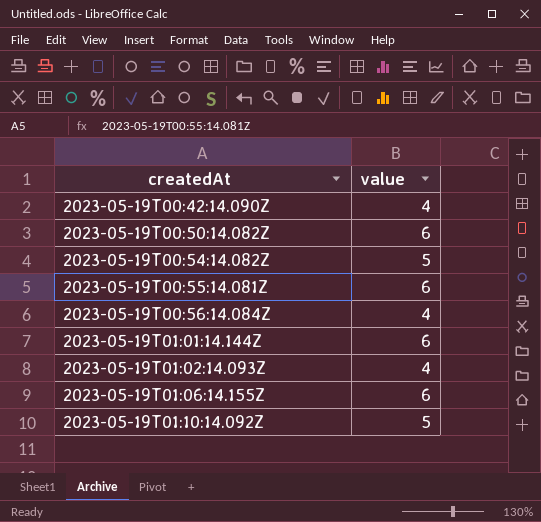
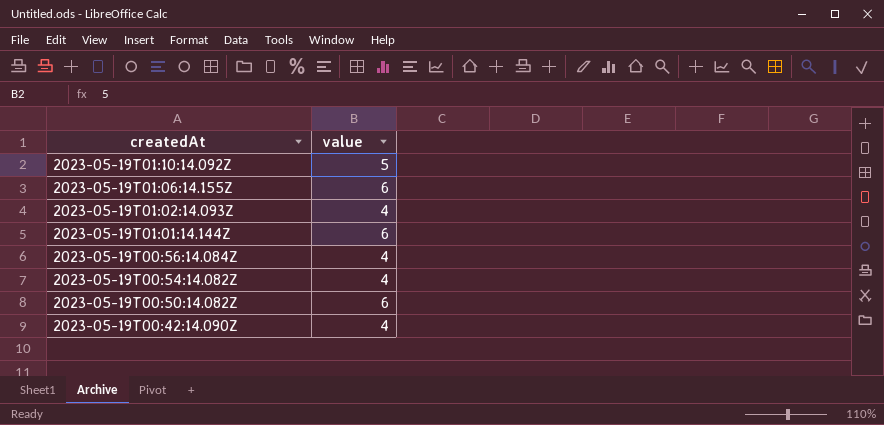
row order: createdAt ascending -> createdAt descending
row 2023-05-19T00:55:14.081Z: 6 -> none
2023-05-19T00:54:14.082Z | value: 5 -> 4

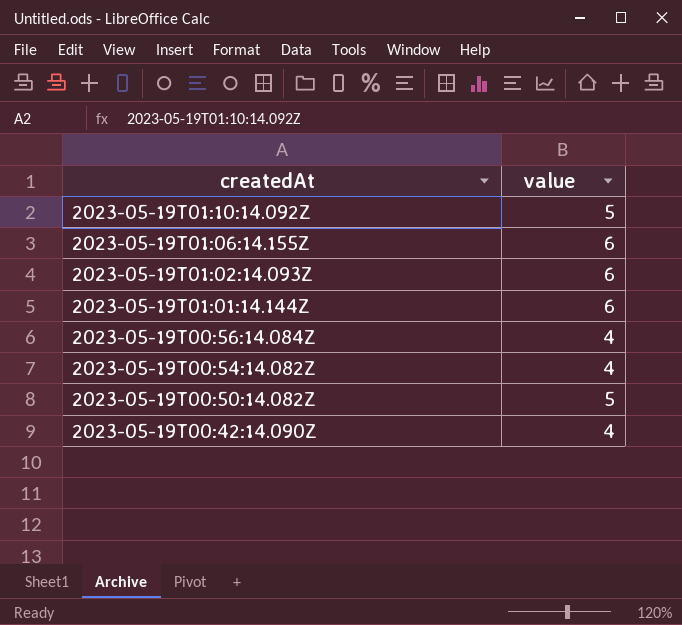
2023-05-19T01:02:14.093Z | value: 4 -> 6
2023-05-19T00:50:14.082Z | value: 6 -> 5

